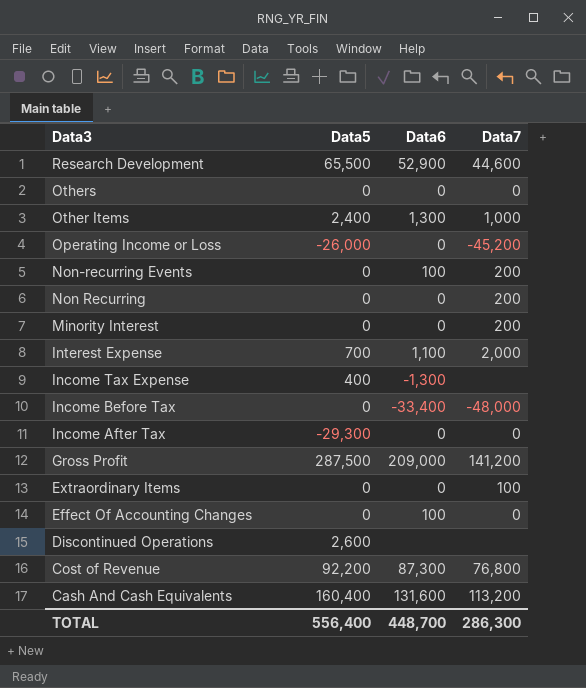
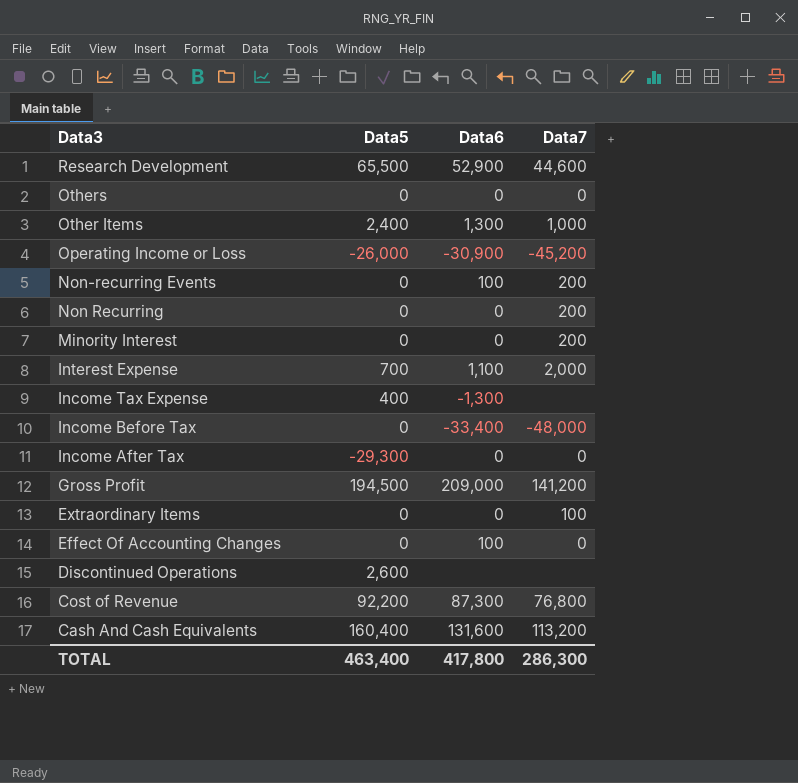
Operating Income or Loss | Data6: 0 -> -30,900
Gross Profit | Data5: 287,500 -> 194,500
TOTAL | Data5: 556,400 -> 463,400
TOTAL | Data6: 448,700 -> 417,800

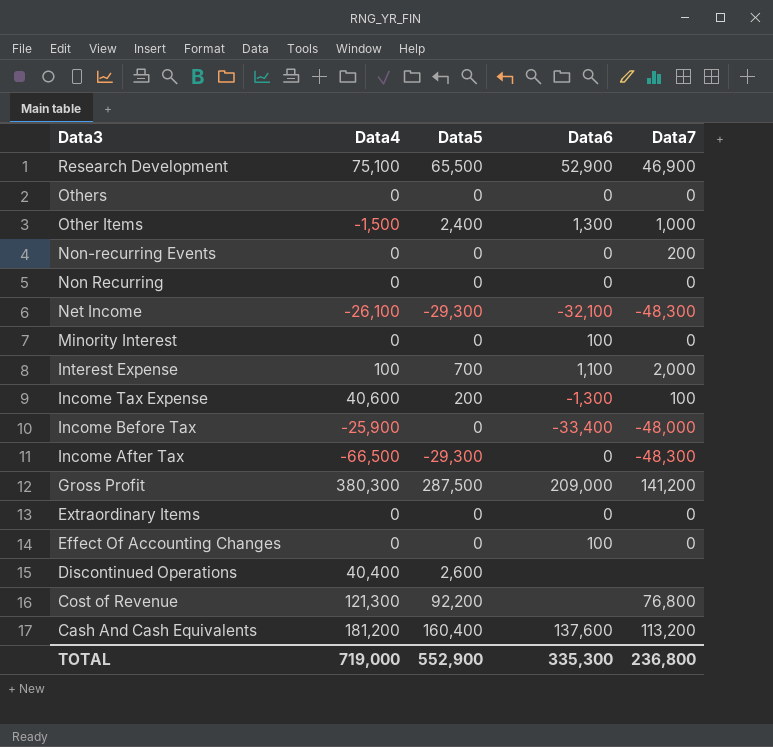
column Data4 | position: none -> 2
row Operating Income or Loss: -26,000 | -30,900 | -45,200 -> none
Research Development | Data7: 44,600 -> 46,900
Non-recurring Events | Data6: 100 -> 0
Non Recurring | Data7: 200 -> 0
row Net Income: none -> -26,100 | -29,300 | -32,100 | -48,300
Minority Interest | Data6: 0 -> 100
Minority Interest | Data7: 200 -> 0
Income Tax Expense | Data5: 400 -> 200
Income Tax Expense | Data7: none -> 100
Income After Tax | Data7: 0 -> -48,300
Gross Profit | Data5: 194,500 -> 287,500
Extraordinary Items | Data7: 100 -> 0
Cost of Revenue | Data6: 87,300 -> none
Cash And Cash Equivalents | Data6: 131,600 -> 137,600
TOTAL | Data5: 463,400 -> 552,900
TOTAL | Data6: 417,800 -> 335,300
TOTAL | Data7: 286,300 -> 236,800

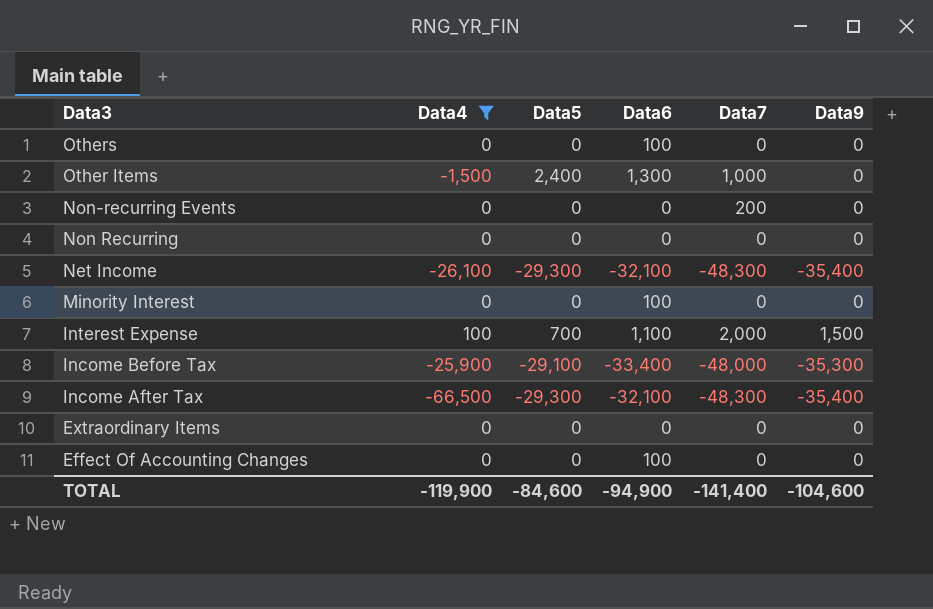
filter: none -> Data4 <= 100
column Data9 | position: none -> 6
Others | Data6: 0 -> 100
Income Before Tax | Data5: 0 -> -29,100
Income After Tax | Data6: 0 -> -32,100
TOTAL | Data4: 719,000 -> -119,900
TOTAL | Data5: 552,900 -> -84,600
TOTAL | Data6: 335,300 -> -94,900
TOTAL | Data7: 236,800 -> -141,400

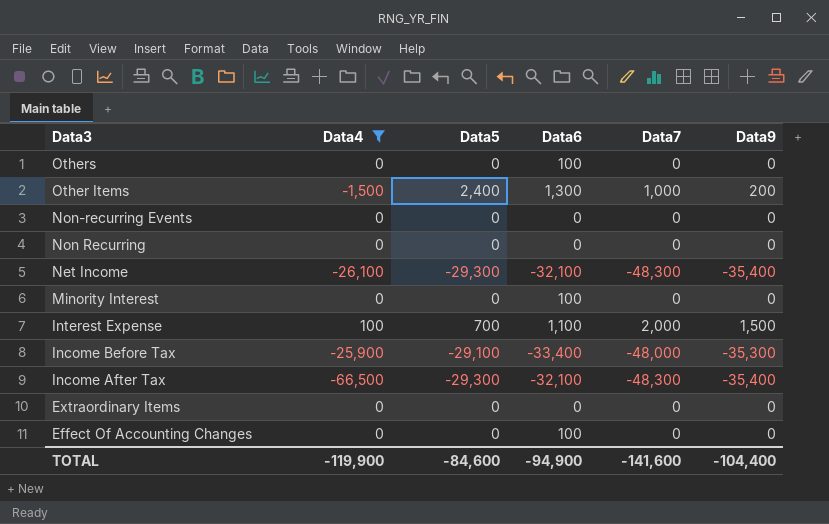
Other Items | Data9: 0 -> 200
Non-recurring Events | Data7: 200 -> 0
TOTAL | Data7: -141,400 -> -141,600
TOTAL | Data9: -104,600 -> -104,400

